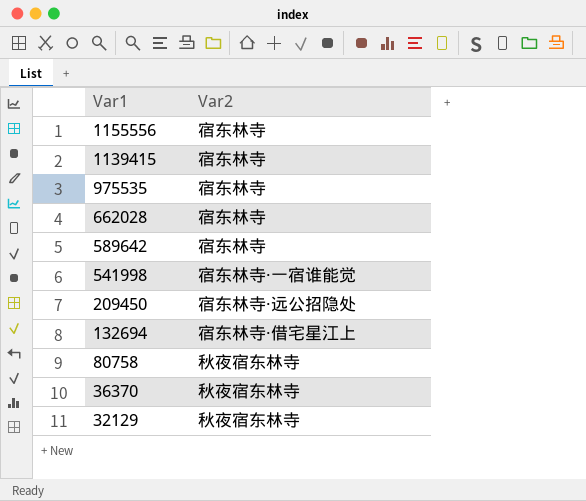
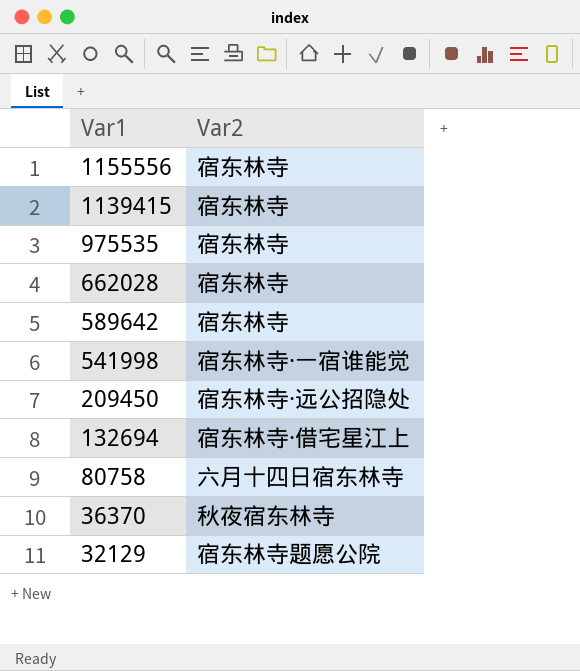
80758 | Var2: 秋夜宿东林寺 -> 六月十四日宿东林寺
32129 | Var2: 秋夜宿东林寺 -> 宿东林寺题愿公院

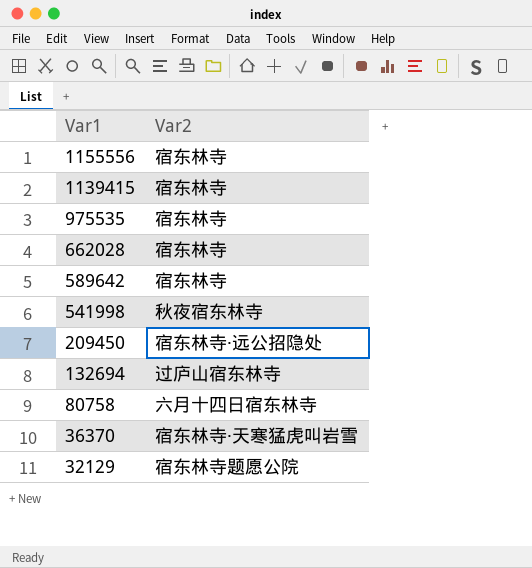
541998 | Var2: 宿东林寺·一宿谁能觉 -> 秋夜宿东林寺
132694 | Var2: 宿东林寺·借宅星江上 -> 过庐山宿东林寺
36370 | Var2: 秋夜宿东林寺 -> 宿东林寺·天寒猛虎叫岩雪

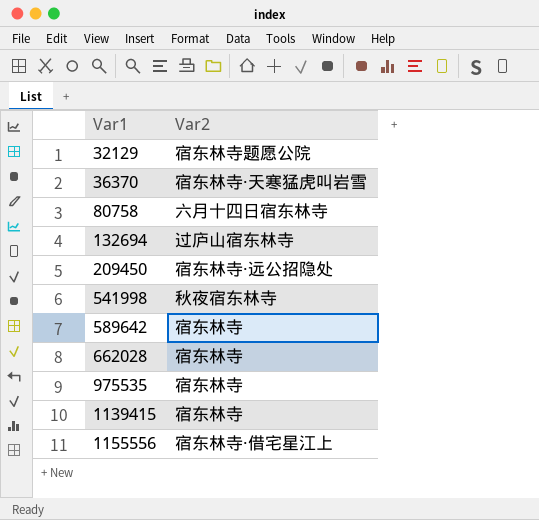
row order: Var1 descending -> Var1 ascending
1155556 | Var2: 宿东林寺 -> 宿东林寺·借宅星江上

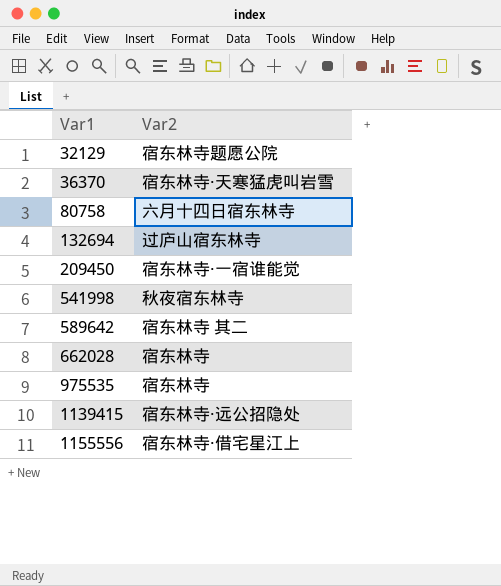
209450 | Var2: 宿东林寺·远公招隐处 -> 宿东林寺·一宿谁能觉
589642 | Var2: 宿东林寺 -> 宿东林寺 其二
1139415 | Var2: 宿东林寺 -> 宿东林寺·远公招隐处

